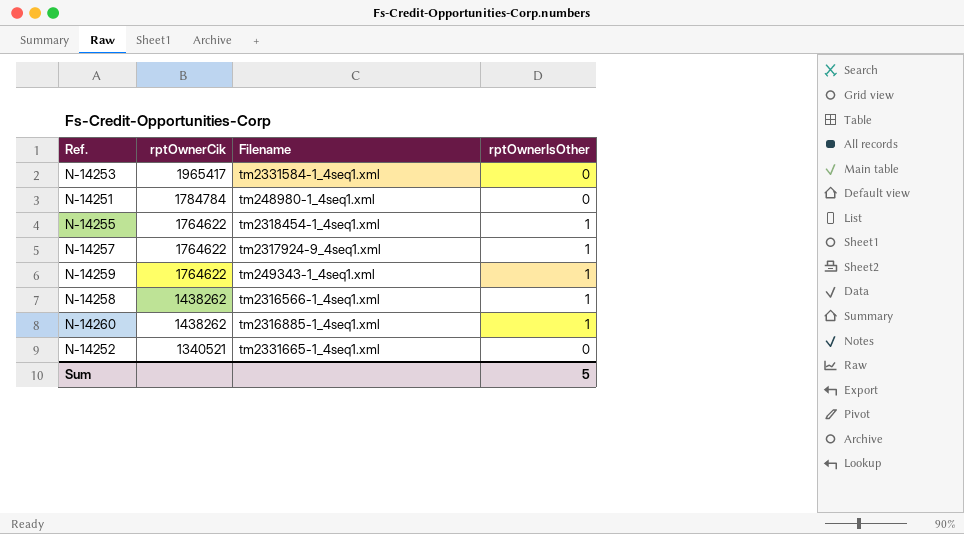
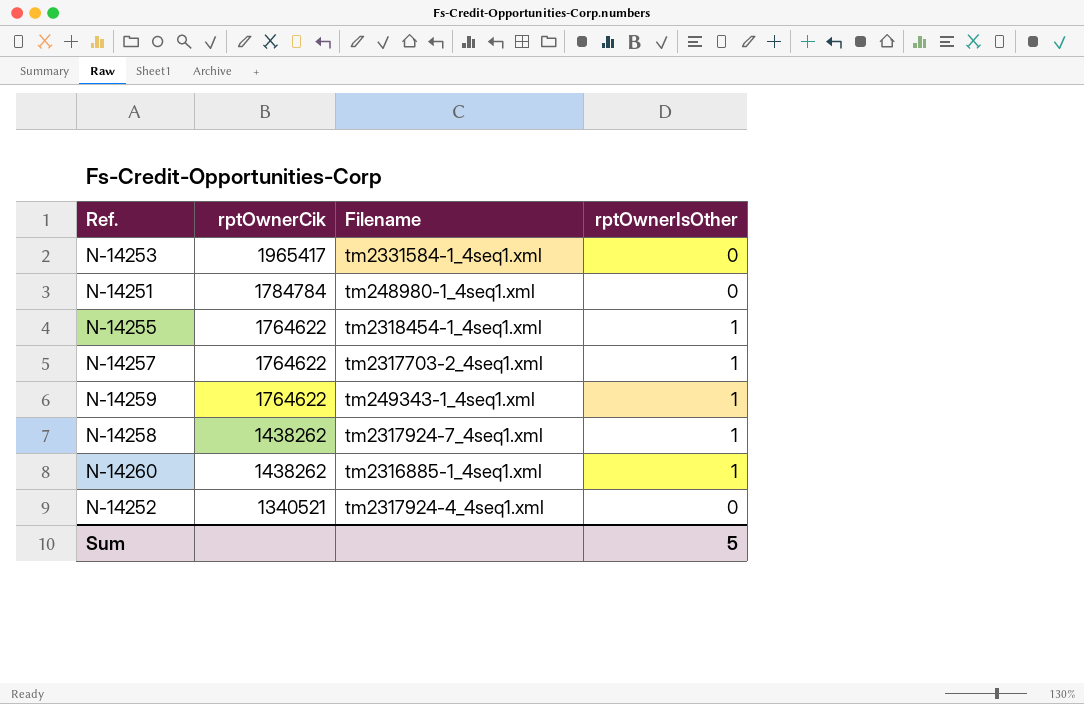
N-14257 | Filename: tm2317924-9_4seq1.xml -> tm2317703-2_4seq1.xml
N-14258 | Filename: tm2316566-1_4seq1.xml -> tm2317924-7_4seq1.xml
N-14252 | Filename: tm2331665-1_4seq1.xml -> tm2317924-4_4seq1.xml

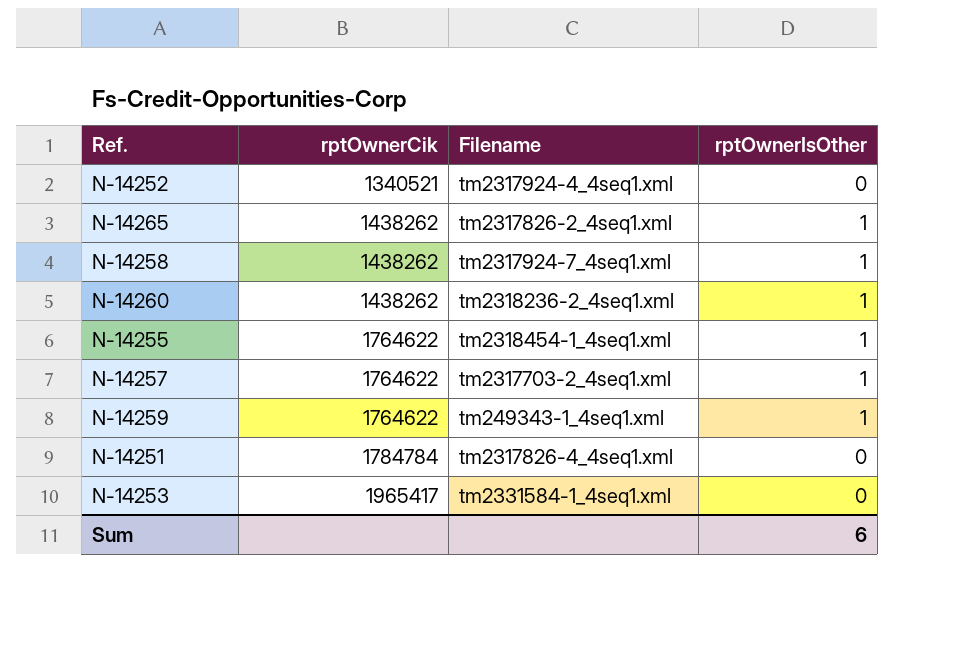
row order: rptOwnerCik descending -> rptOwnerCik ascending
row N-14265: none -> 1438262 | tm2317826-2_4seq1.xml | 1
N-14260 | Filename: tm2316885-1_4seq1.xml -> tm2318236-2_4seq1.xml
N-14251 | Filename: tm248980-1_4seq1.xml -> tm2317826-4_4seq1.xml
Sum | rptOwnerIsOther: 5 -> 6

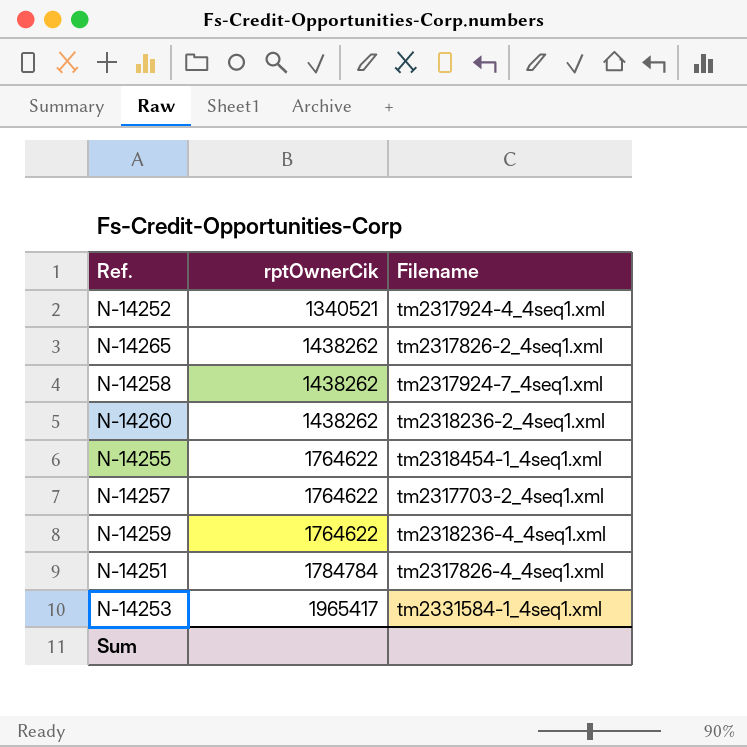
column rptOwnerIsOther | position: 4 -> none
N-14259 | Filename: tm249343-1_4seq1.xml -> tm2318236-4_4seq1.xml

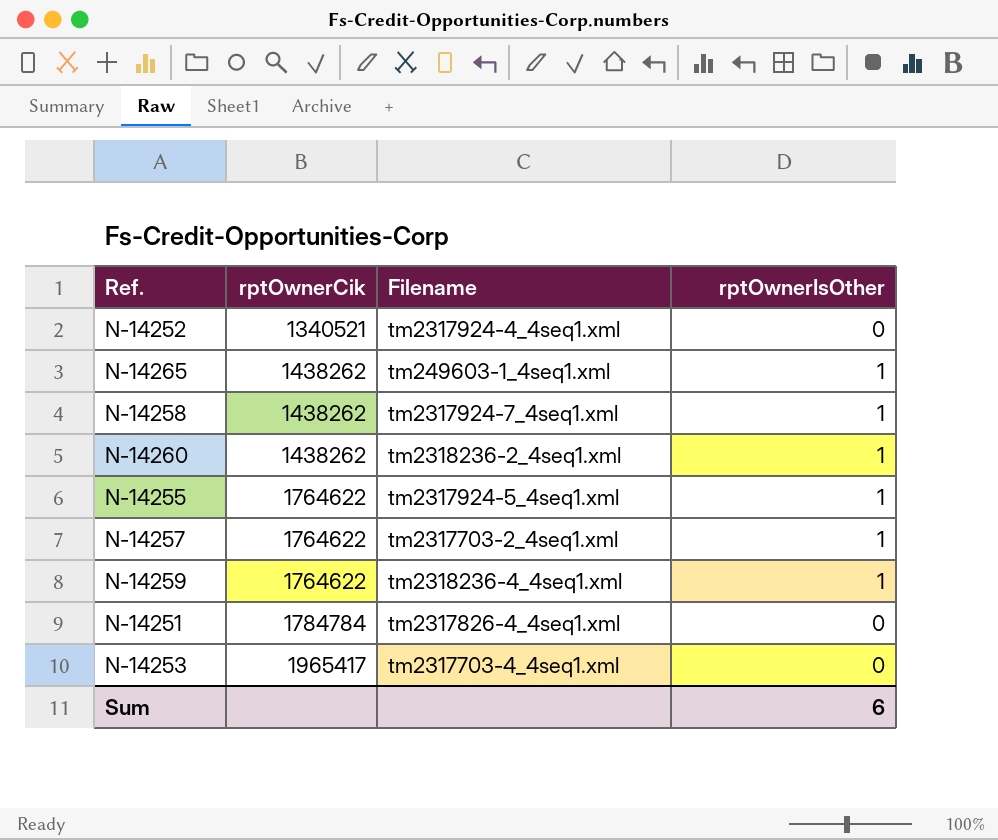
column rptOwnerIsOther | position: none -> 4
N-14265 | Filename: tm2317826-2_4seq1.xml -> tm249603-1_4seq1.xml
N-14255 | Filename: tm2318454-1_4seq1.xml -> tm2317924-5_4seq1.xml
N-14253 | Filename: tm2331584-1_4seq1.xml -> tm2317703-4_4seq1.xml

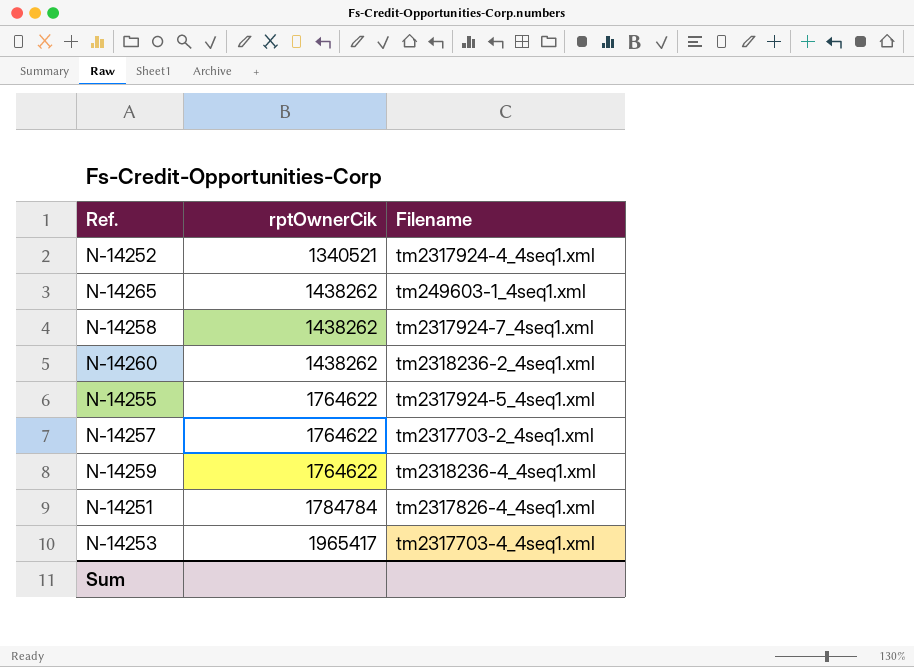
column rptOwnerIsOther | position: 4 -> none

